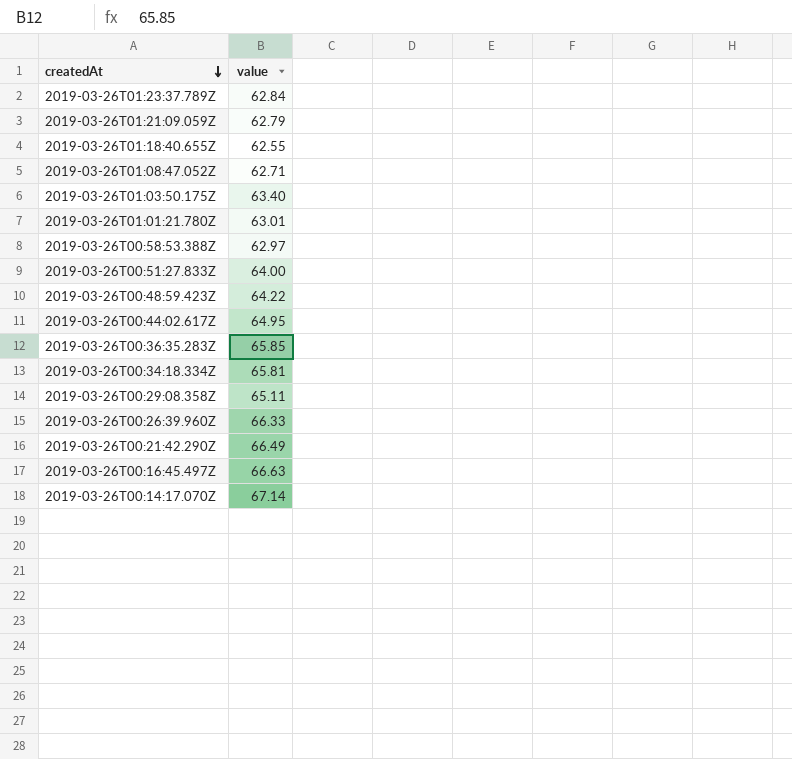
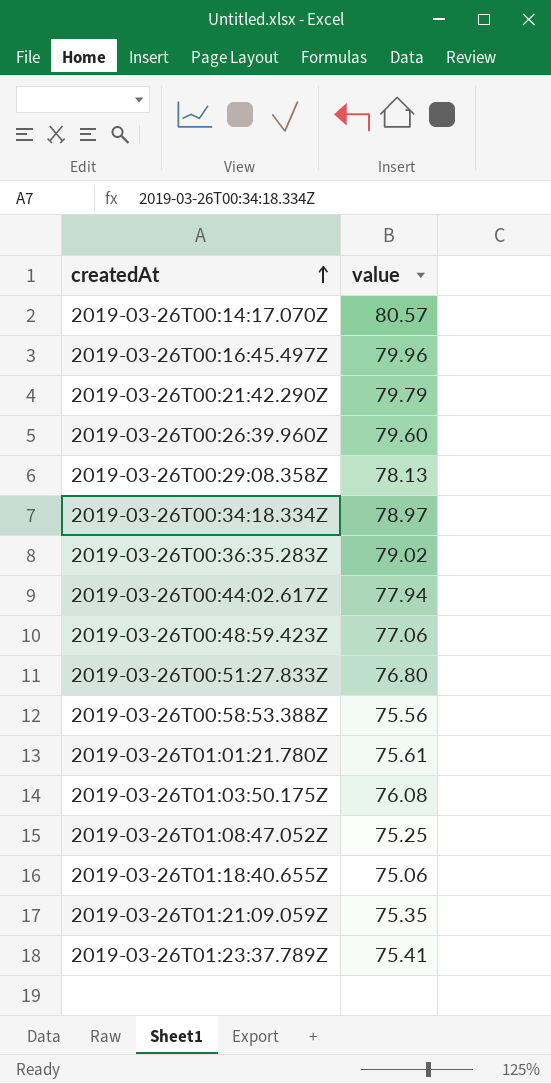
row order: createdAt descending -> createdAt ascending
2019-03-26T00:14:17.070Z | value: 67.14 -> 80.57
2019-03-26T00:16:45.497Z | value: 66.63 -> 79.96
2019-03-26T00:21:42.290Z | value: 66.49 -> 79.79
2019-03-26T00:26:39.960Z | value: 66.33 -> 79.60
2019-03-26T00:29:08.358Z | value: 65.11 -> 78.13
2019-03-26T00:34:18.334Z | value: 65.81 -> 78.97
2019-03-26T00:36:35.283Z | value: 65.85 -> 79.02
2019-03-26T00:44:02.617Z | value: 64.95 -> 77.94
2019-03-26T00:48:59.423Z | value: 64.22 -> 77.06
2019-03-26T00:51:27.833Z | value: 64.00 -> 76.80
2019-03-26T00:58:53.388Z | value: 62.97 -> 75.56
2019-03-26T01:01:21.780Z | value: 63.01 -> 75.61
2019-03-26T01:03:50.175Z | value: 63.40 -> 76.08
2019-03-26T01:08:47.052Z | value: 62.71 -> 75.25
2019-03-26T01:18:40.655Z | value: 62.55 -> 75.06
2019-03-26T01:21:09.059Z | value: 62.79 -> 75.35
2019-03-26T01:23:37.789Z | value: 62.84 -> 75.41

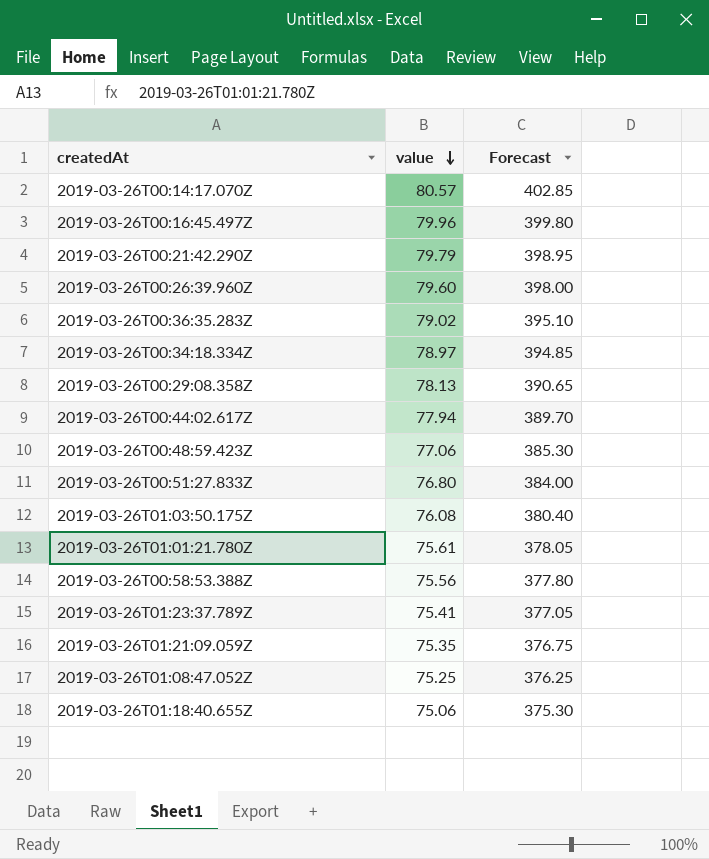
row order: createdAt ascending -> value descending
column Forecast | formula: none -> [value] * 5

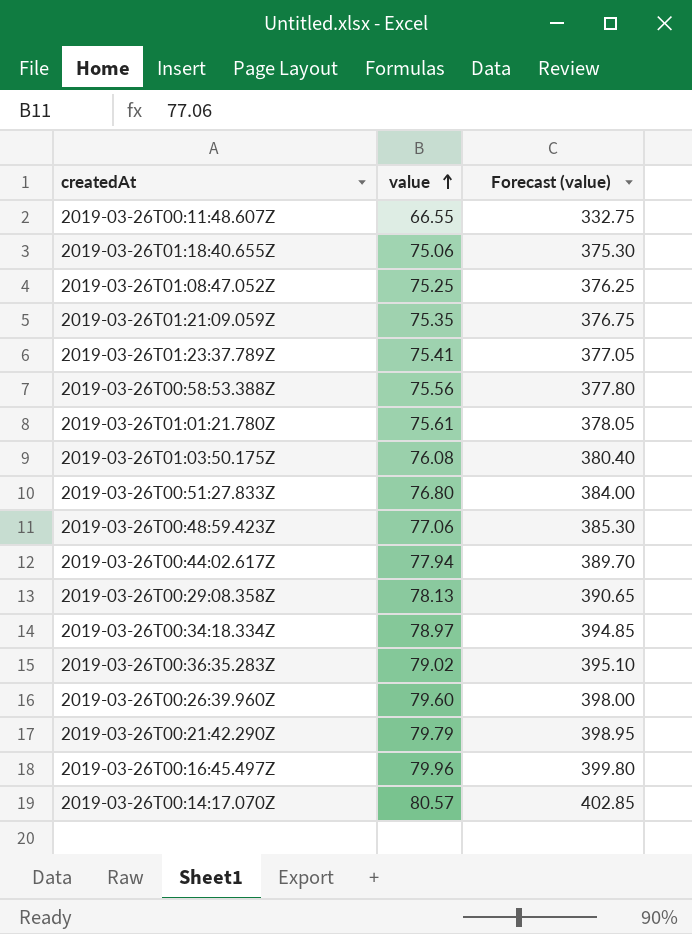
row order: value descending -> value ascending
column name: Forecast -> Forecast (value)
row 2019-03-26T00:11:48.607Z: none -> 66.55 | 332.75

